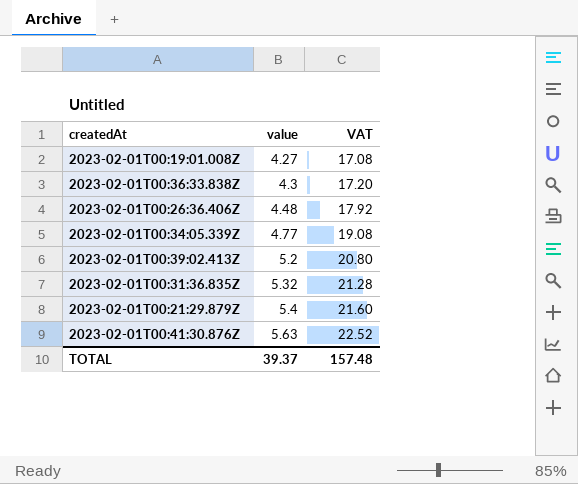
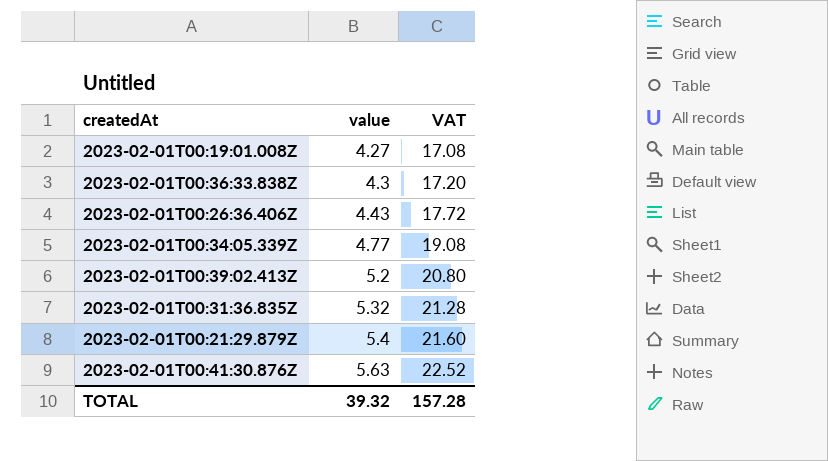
2023-02-01T00:26:36.406Z | value: 4.48 -> 4.43
2023-02-01T00:26:36.406Z | VAT: 17.92 -> 17.72
TOTAL | value: 39.37 -> 39.32
TOTAL | VAT: 157.48 -> 157.28

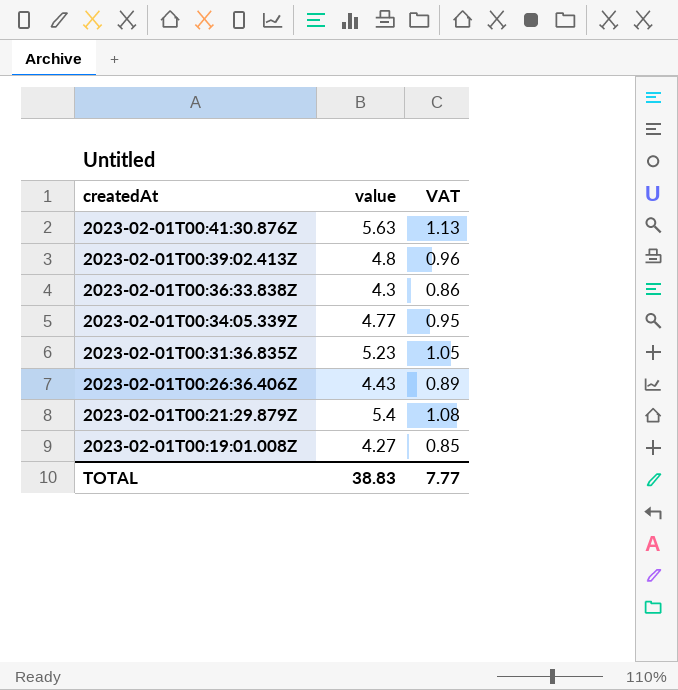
row order: value ascending -> createdAt descending
column VAT | formula: [value] * 4 -> [value] * 0.2
2023-02-01T00:39:02.413Z | value: 5.2 -> 4.8
2023-02-01T00:31:36.835Z | value: 5.32 -> 5.23
TOTAL | value: 39.32 -> 38.83
TOTAL | VAT: 157.28 -> 7.77

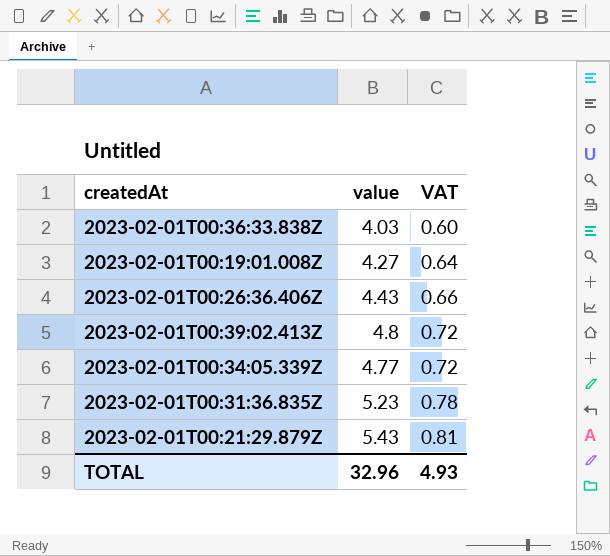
row order: createdAt descending -> VAT ascending
column VAT | formula: [value] * 0.2 -> [value] * 0.15
row 2023-02-01T00:41:30.876Z: 5.63 | 1.13 -> none
2023-02-01T00:36:33.838Z | value: 4.3 -> 4.03
2023-02-01T00:21:29.879Z | value: 5.4 -> 5.43
TOTAL | value: 38.83 -> 32.96
TOTAL | VAT: 7.77 -> 4.93

